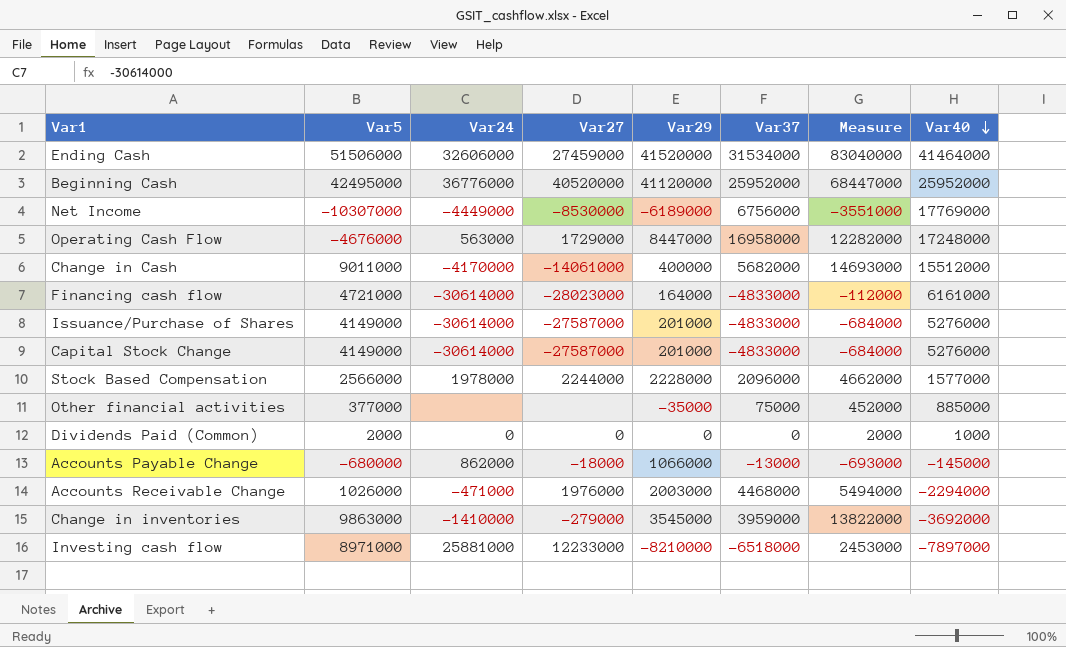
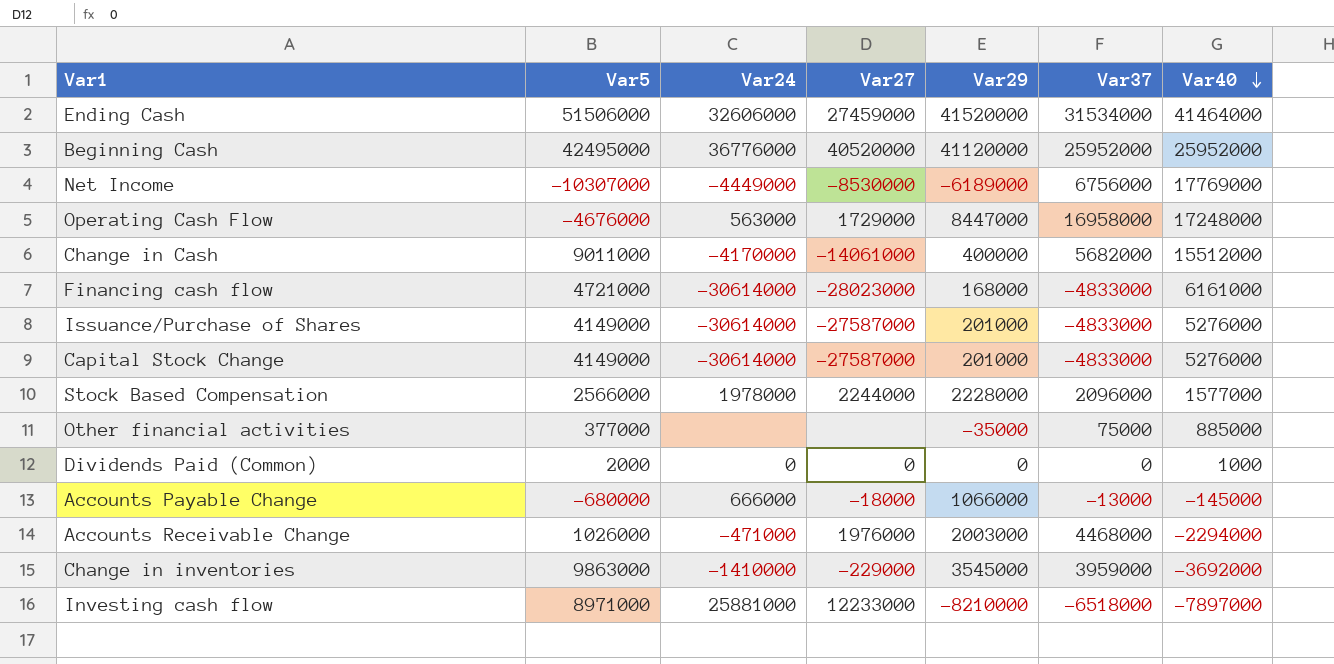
column Measure | formula: [Var5] + [Var37] -> none
Financing cash flow | Var29: 164000 -> 168000
Accounts Payable Change | Var24: 862000 -> 666000
Change in inventories | Var27: -279000 -> -229000

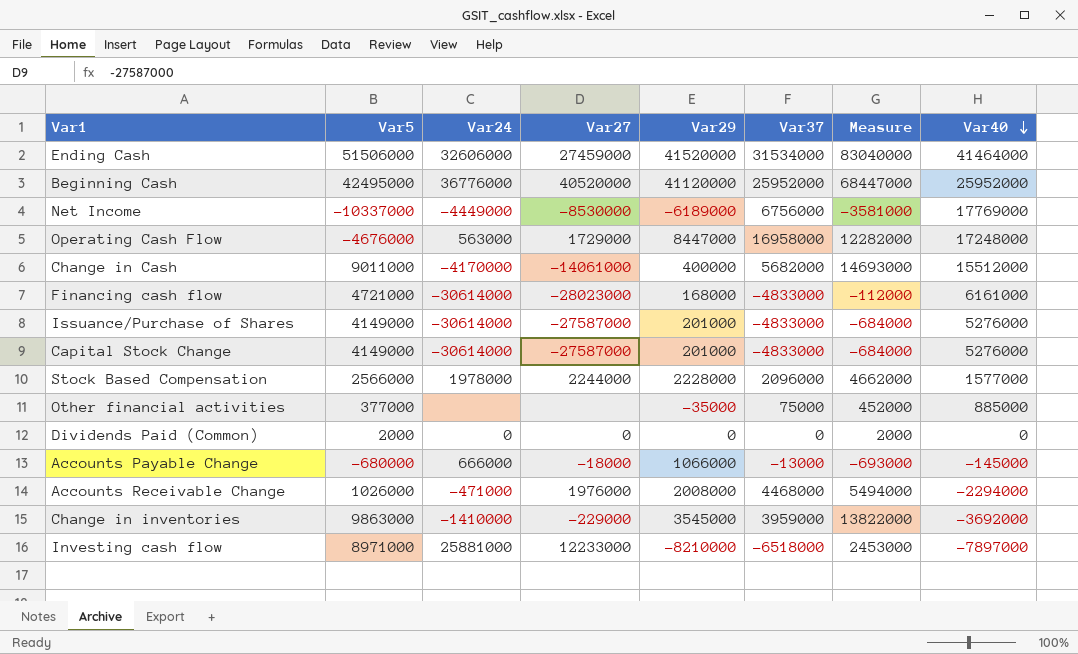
column Measure | formula: none -> [Var5] + [Var37]
Net Income | Var5: -10307000 -> -10337000
Dividends Paid (Common) | Var40: 1000 -> 0
Accounts Receivable Change | Var29: 2003000 -> 2008000

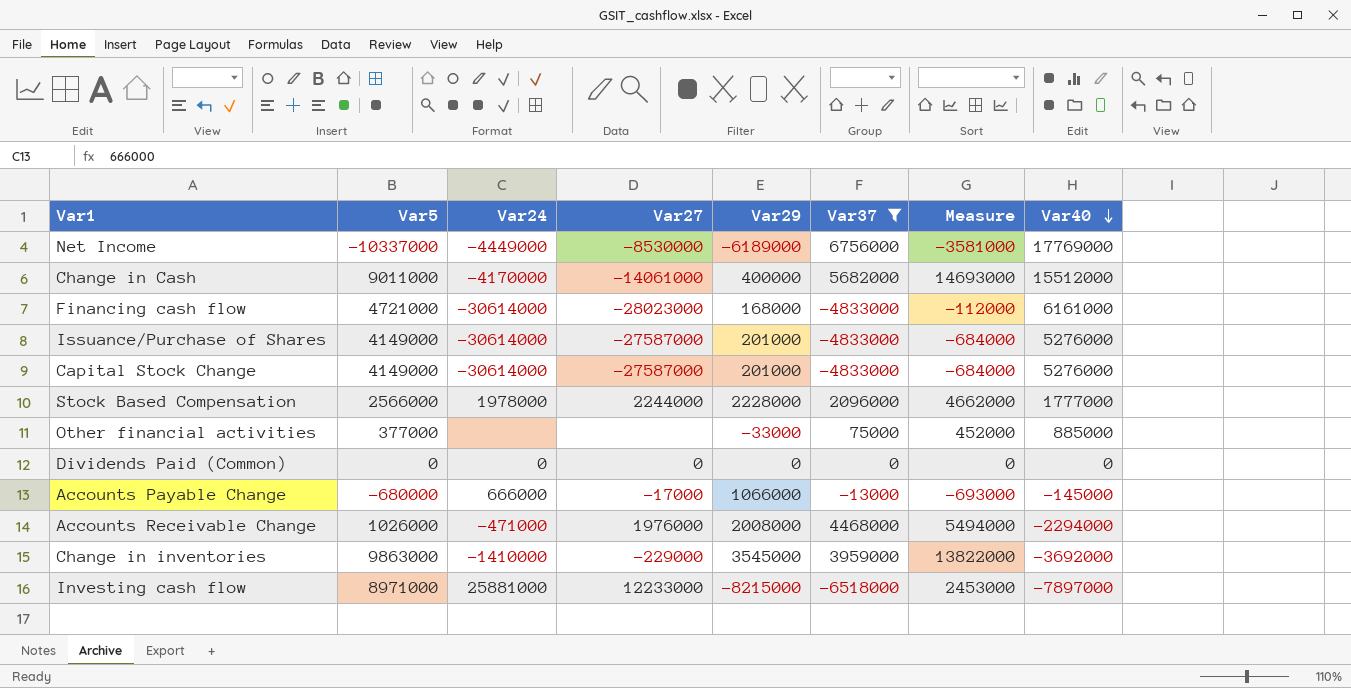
filter: none -> Var37 <= 6756000
Stock Based Compensation | Var40: 1577000 -> 1777000
Other financial activities | Var29: -35000 -> -33000
Dividends Paid (Common) | Var5: 2000 -> 0
Dividends Paid (Common) | Measure: 2000 -> 0
Accounts Payable Change | Var27: -18000 -> -17000
Investing cash flow | Var29: -8210000 -> -8215000

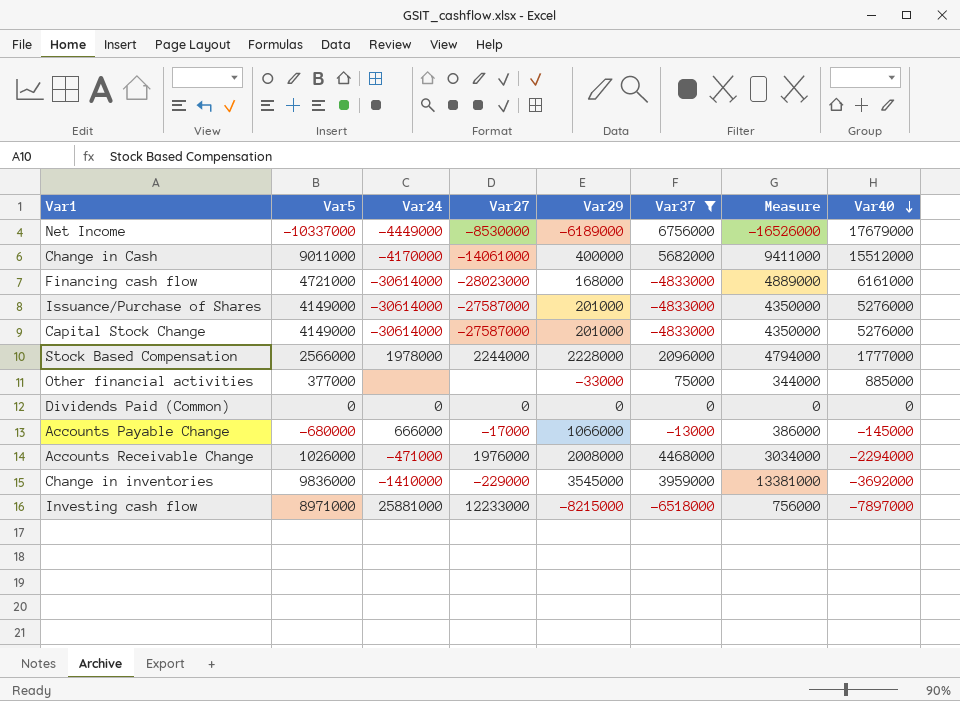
column Measure | formula: [Var5] + [Var37] -> [Var5] + [Var29]
Net Income | Var40: 17769000 -> 17679000
Change in inventories | Var5: 9863000 -> 9836000

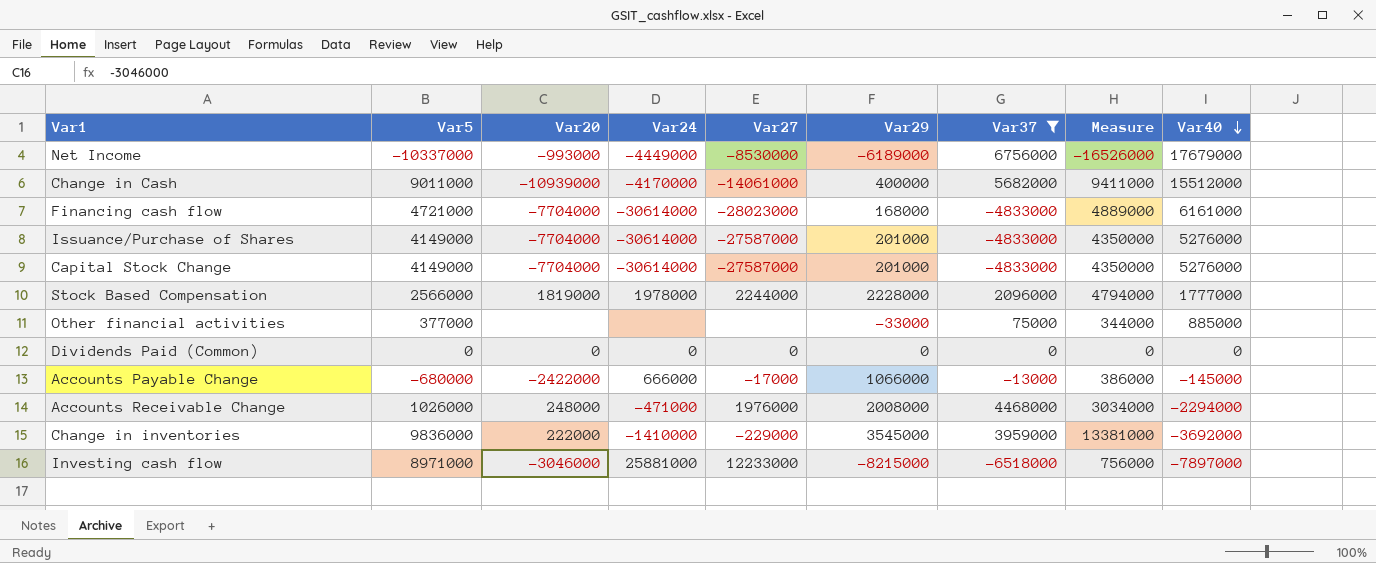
column Var20 | position: none -> 3

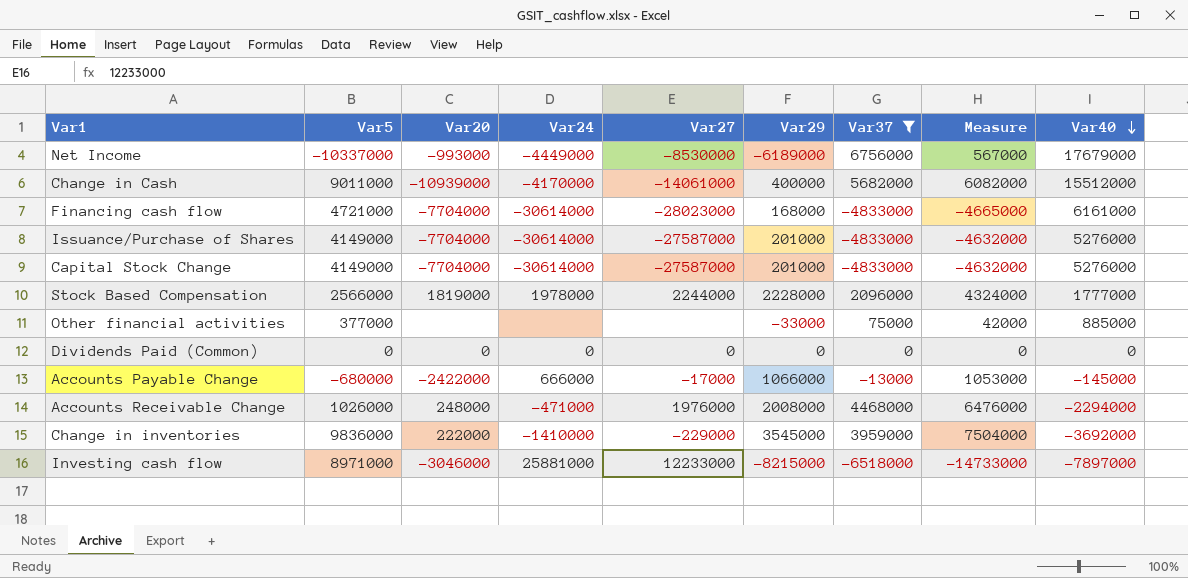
column Measure | formula: [Var5] + [Var29] -> [Var29] + [Var37]

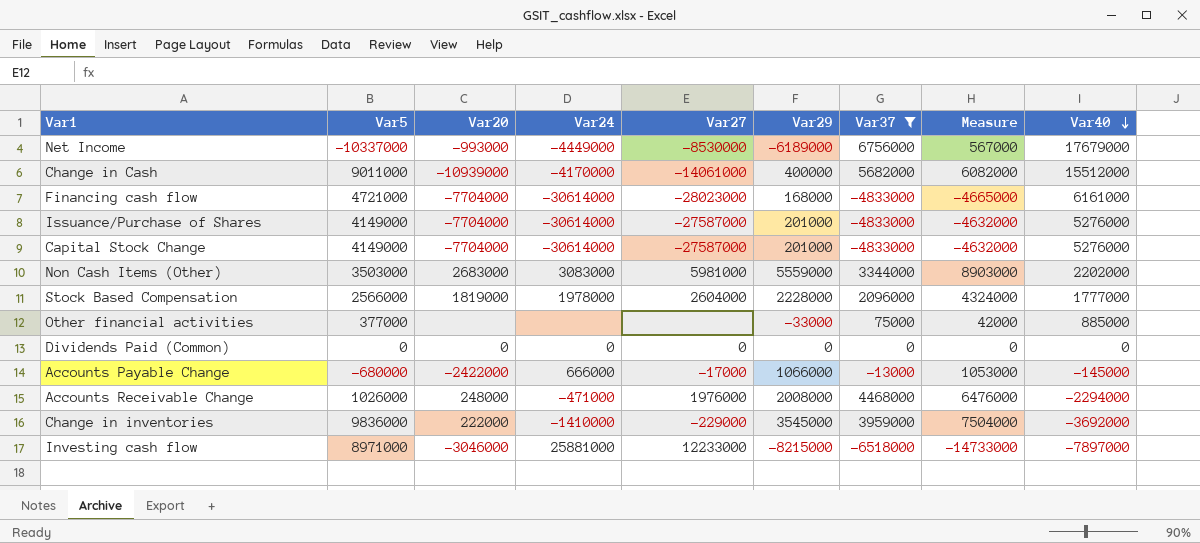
row Non Cash Items (Other): none -> 3503000 | 2683000 | 3083000 | 5981000 | 5559000 | 3344000 | 8903000 | 2202000
Stock Based Compensation | Var27: 2244000 -> 2604000

